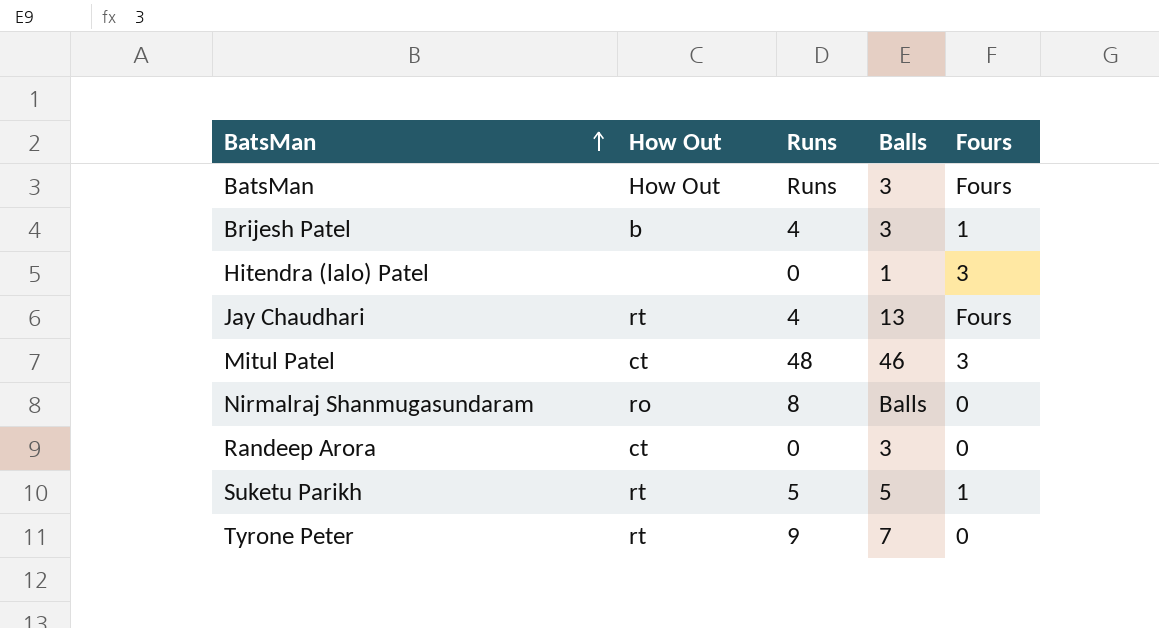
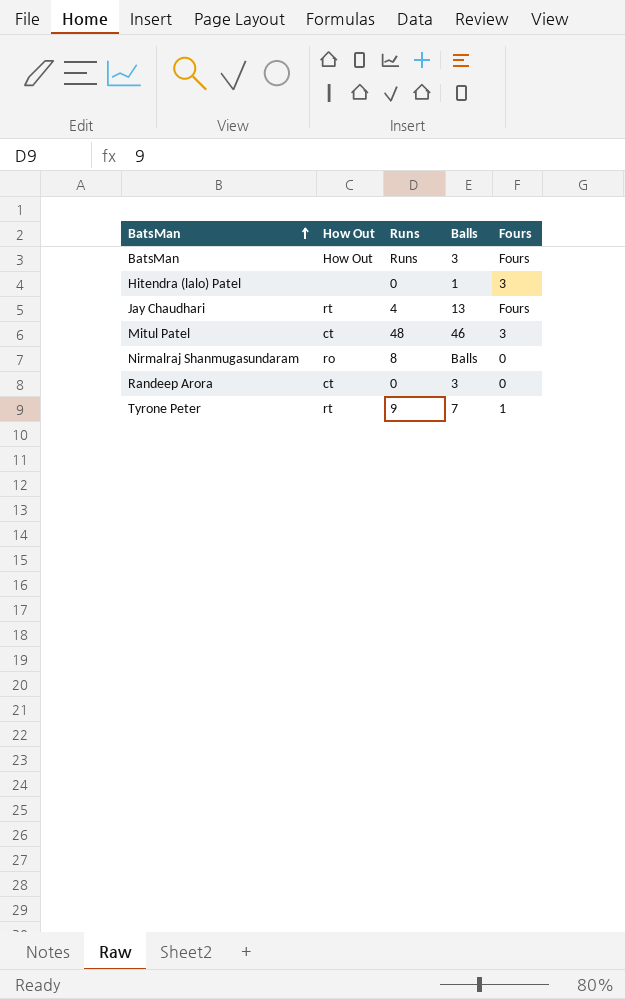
row Brijesh Patel: b | 4 | 3 | 1 -> none
row Suketu Parikh: rt | 5 | 5 | 1 -> none
Tyrone Peter | Fours: 0 -> 1

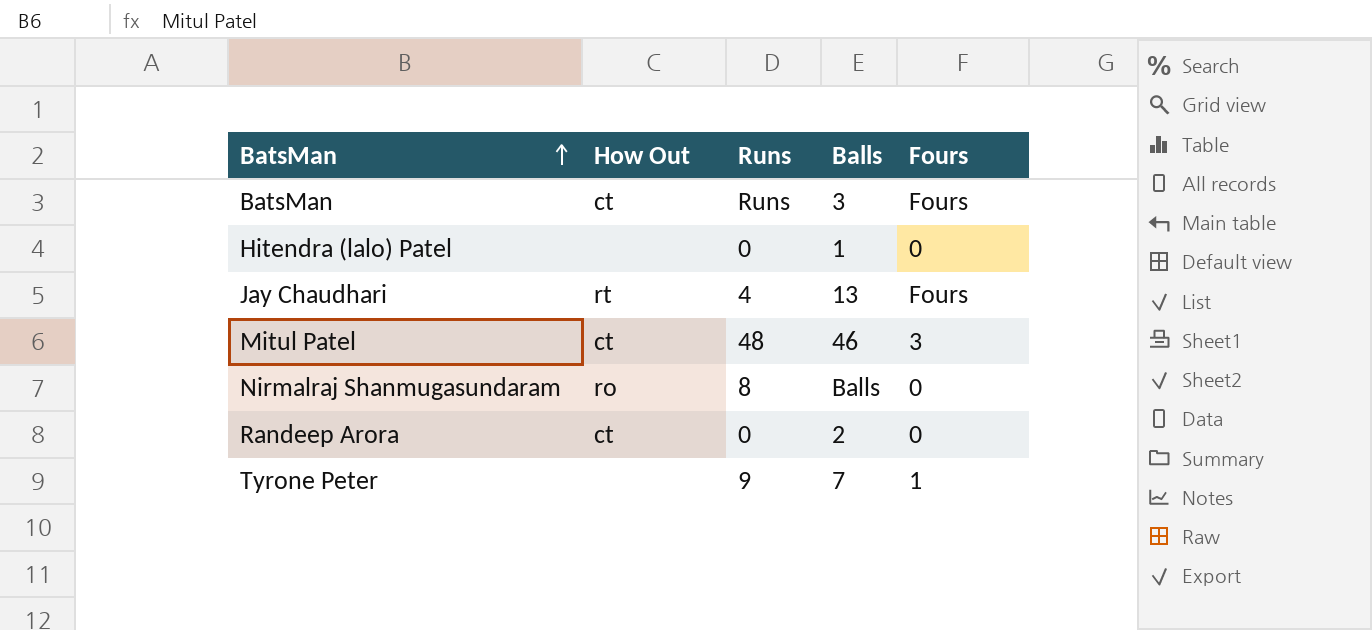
BatsMan | How Out: How Out -> ct
Hitendra (lalo) Patel | Fours: 3 -> 0
Randeep Arora | Balls: 3 -> 2
Tyrone Peter | How Out: rt -> none

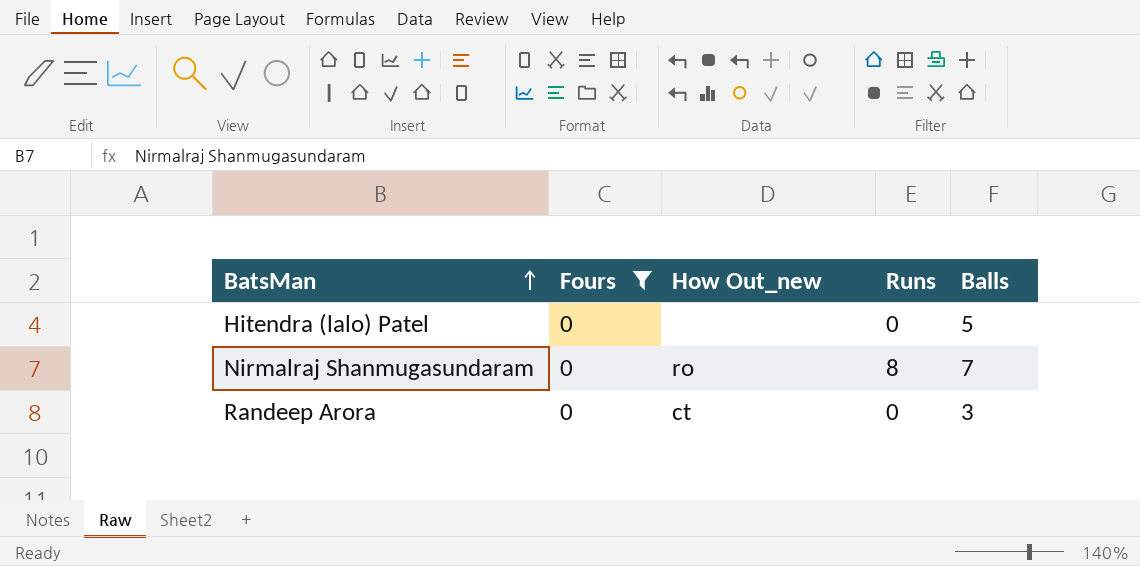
filter: none -> Fours = 0
column Fours | position: 5 -> 2
column name: How Out -> How Out_new
Hitendra (lalo) Patel | Balls: 1 -> 5
Nirmalraj Shanmugasundaram | Balls: Balls -> 7
Randeep Arora | Balls: 2 -> 3

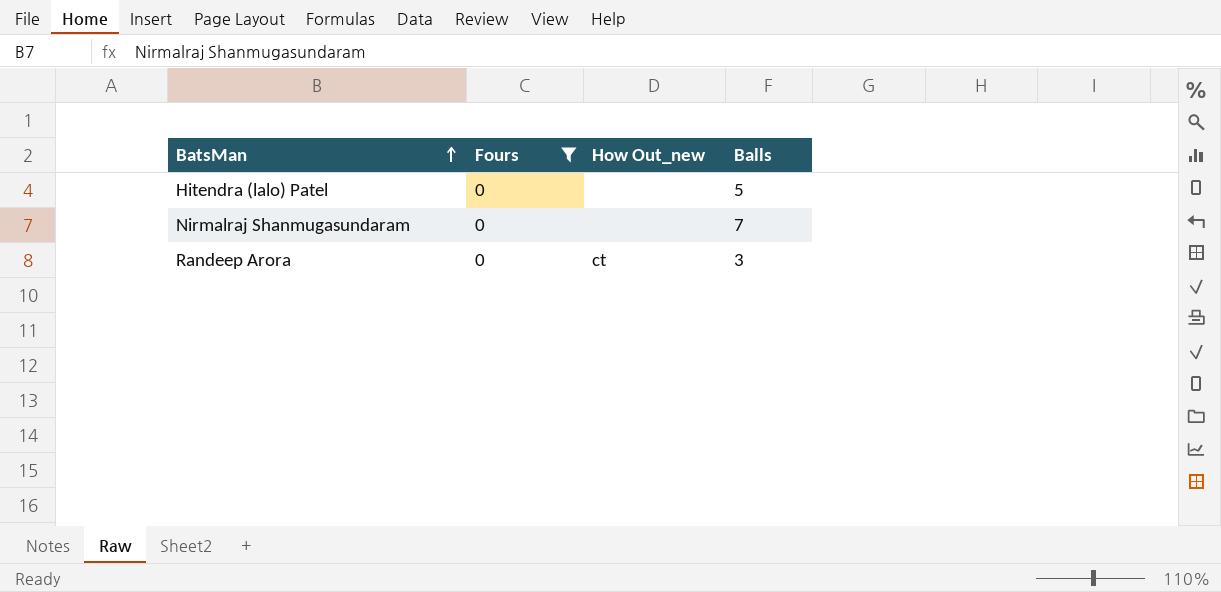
column Runs | position: 4 -> none
Nirmalraj Shanmugasundaram | How Out_new: ro -> none

